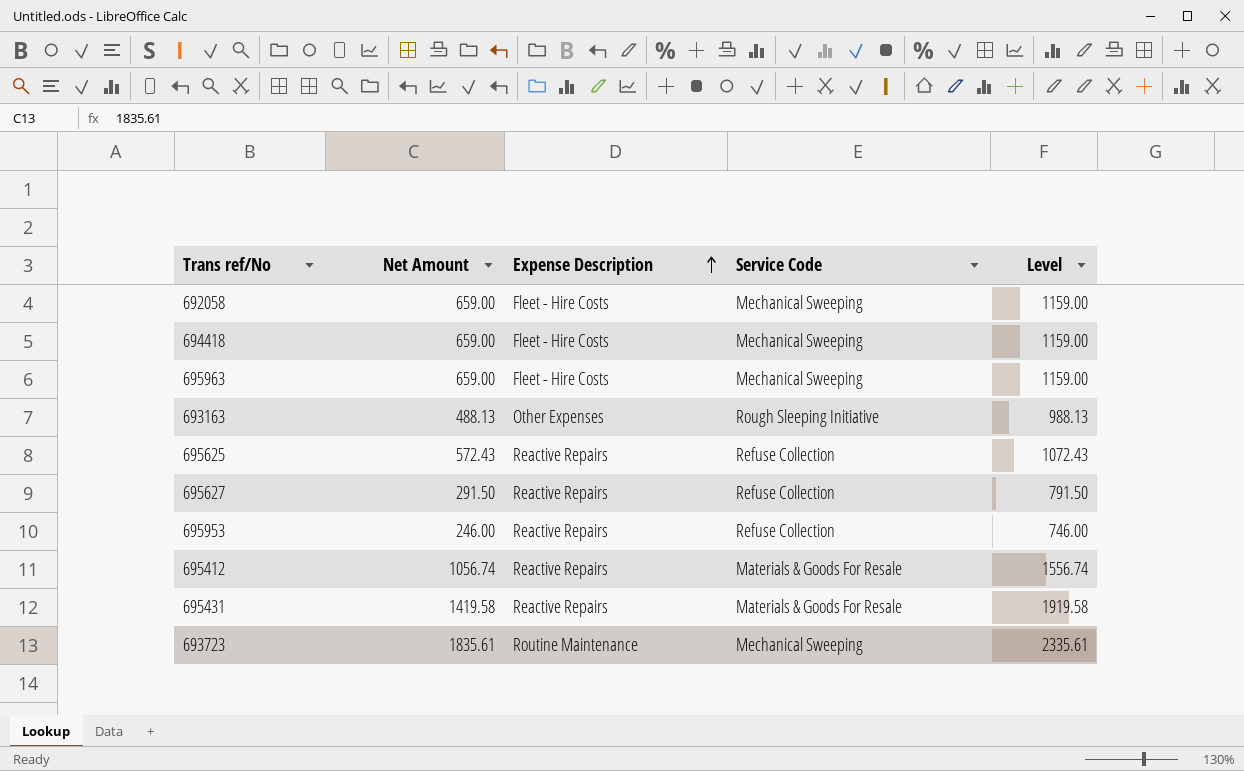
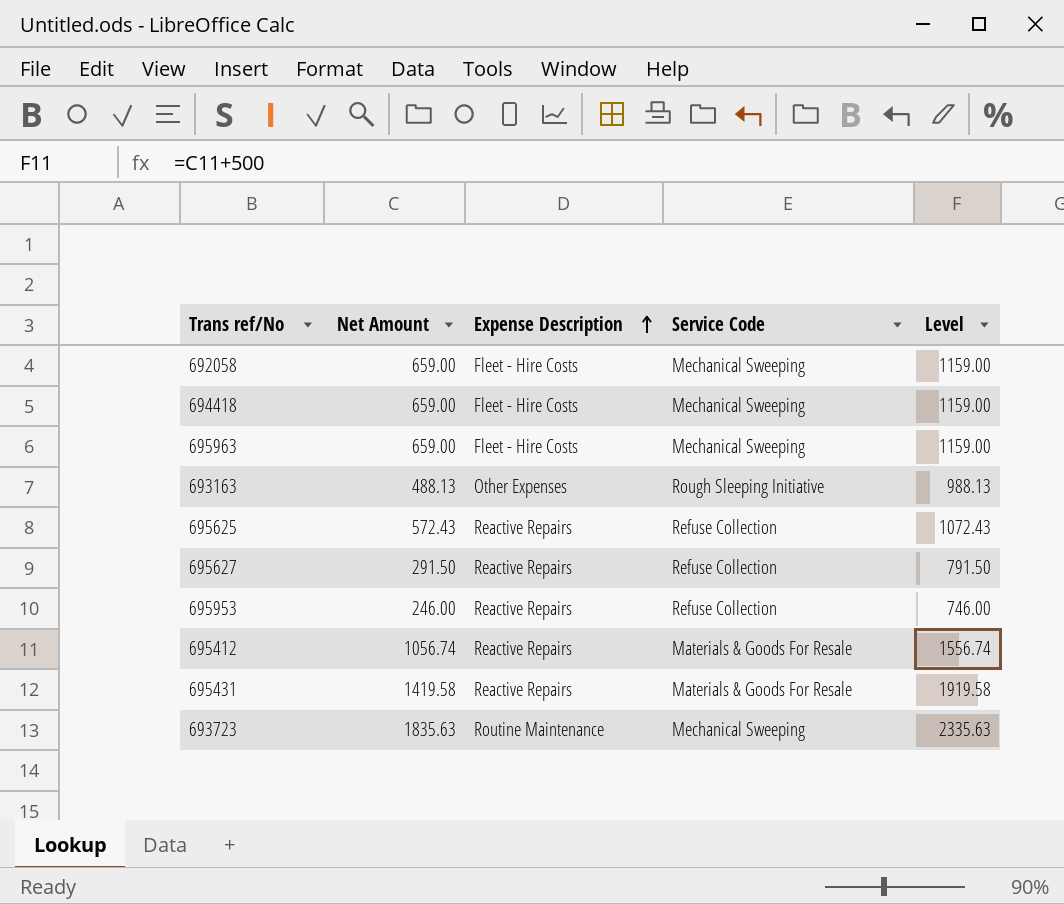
693723 | Net Amount: 1835.61 -> 1835.63
693723 | Level: 2335.61 -> 2335.63

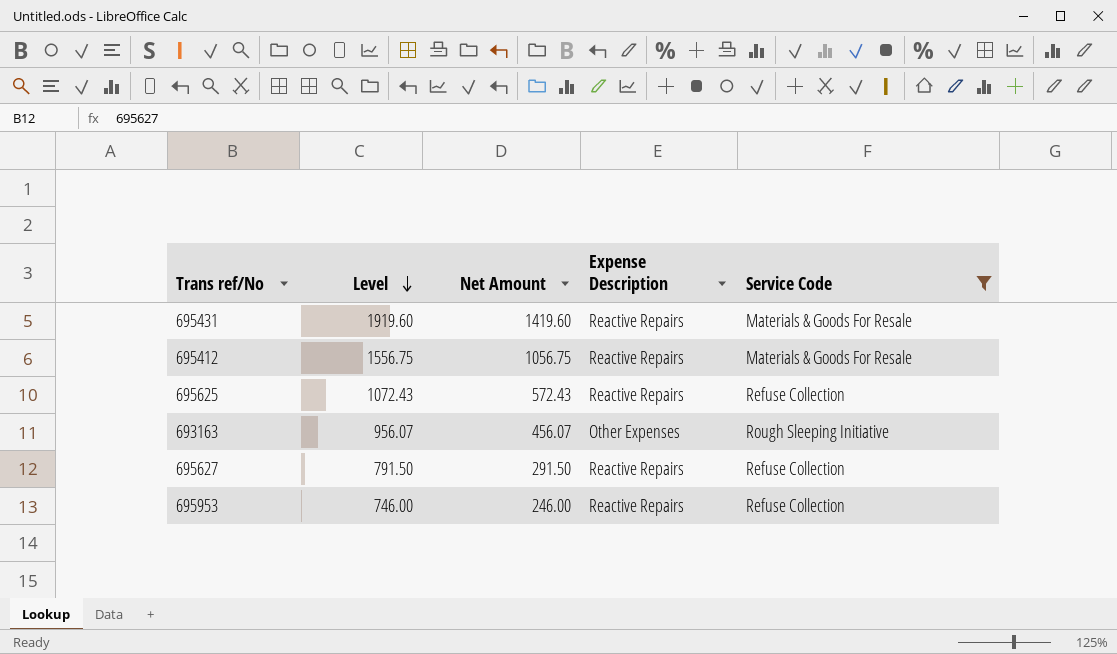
filter: none -> Service Code != Mechanical Sweeping
row order: Expense Description ascending -> Level descending
column Level | position: 5 -> 2
695431 | Level: 1919.58 -> 1919.60
695431 | Net Amount: 1419.58 -> 1419.60
695412 | Level: 1556.74 -> 1556.75
695412 | Net Amount: 1056.74 -> 1056.75
693163 | Level: 988.13 -> 956.07
693163 | Net Amount: 488.13 -> 456.07

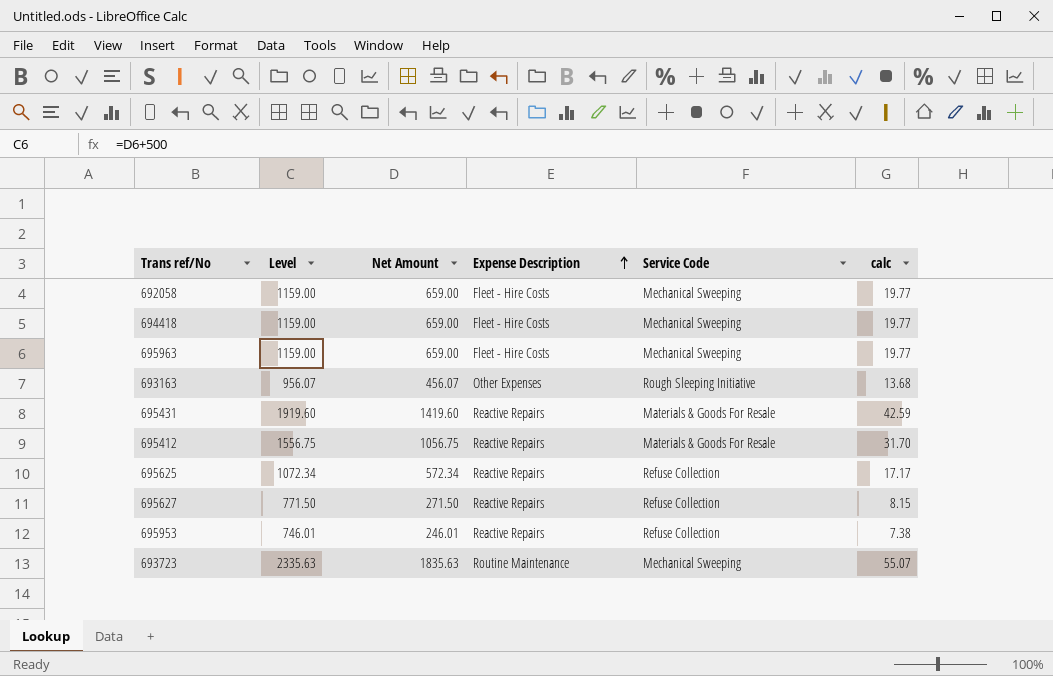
filter: Service Code != Mechanical Sweeping -> none
row order: Level descending -> Expense Description ascending
column calc | formula: none -> [Net Amount] * 0.03
695625 | Level: 1072.43 -> 1072.34
695625 | Net Amount: 572.43 -> 572.34
695627 | Level: 791.50 -> 771.50
695627 | Net Amount: 291.50 -> 271.50
695953 | Level: 746.00 -> 746.01
695953 | Net Amount: 246.00 -> 246.01

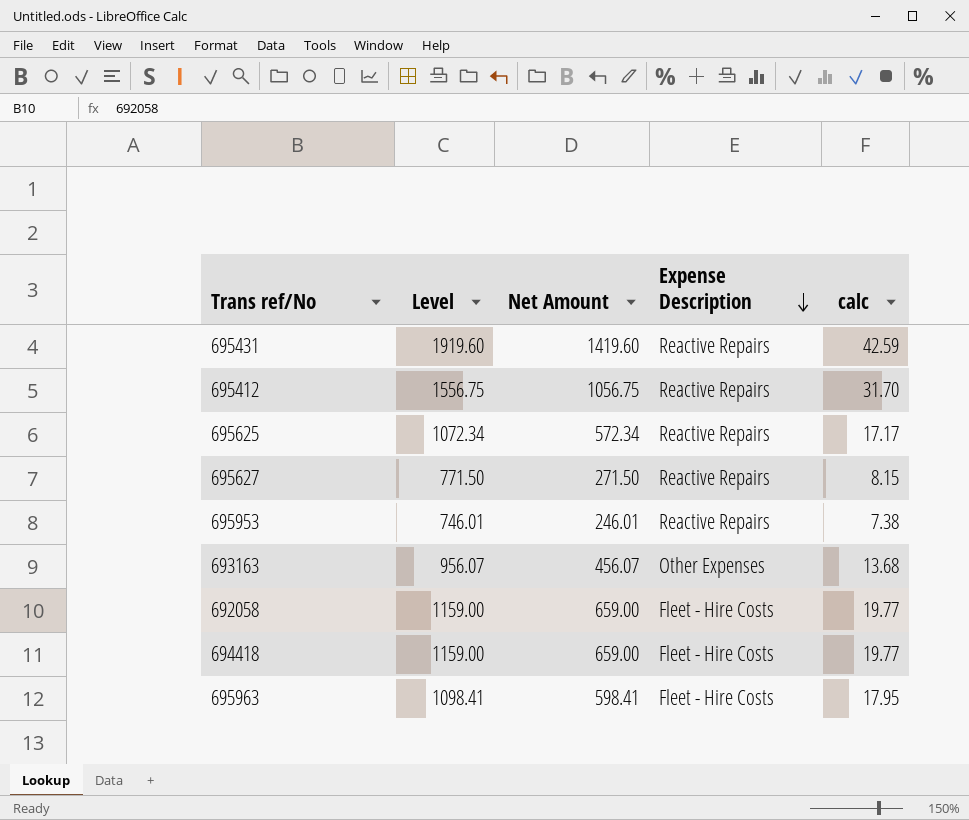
row order: Expense Description ascending -> Expense Description descending
column Service Code | position: 5 -> none
row 693723: 2335.63 | 1835.63 | Routine Maintenance | Mechanical Sweeping | 55.07 -> none
695963 | Level: 1159.00 -> 1098.41
695963 | Net Amount: 659.00 -> 598.41
695963 | calc: 19.77 -> 17.95

